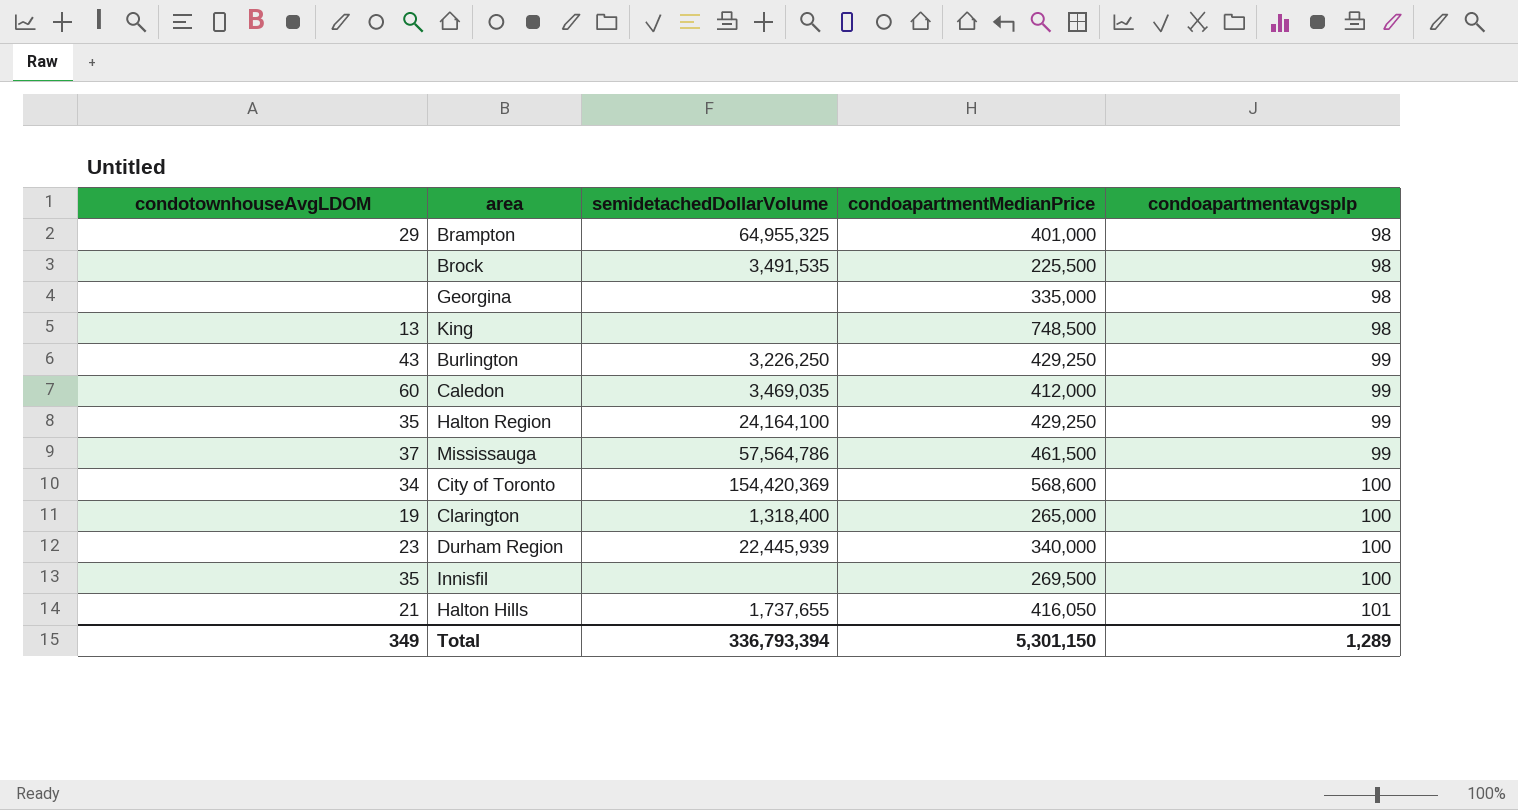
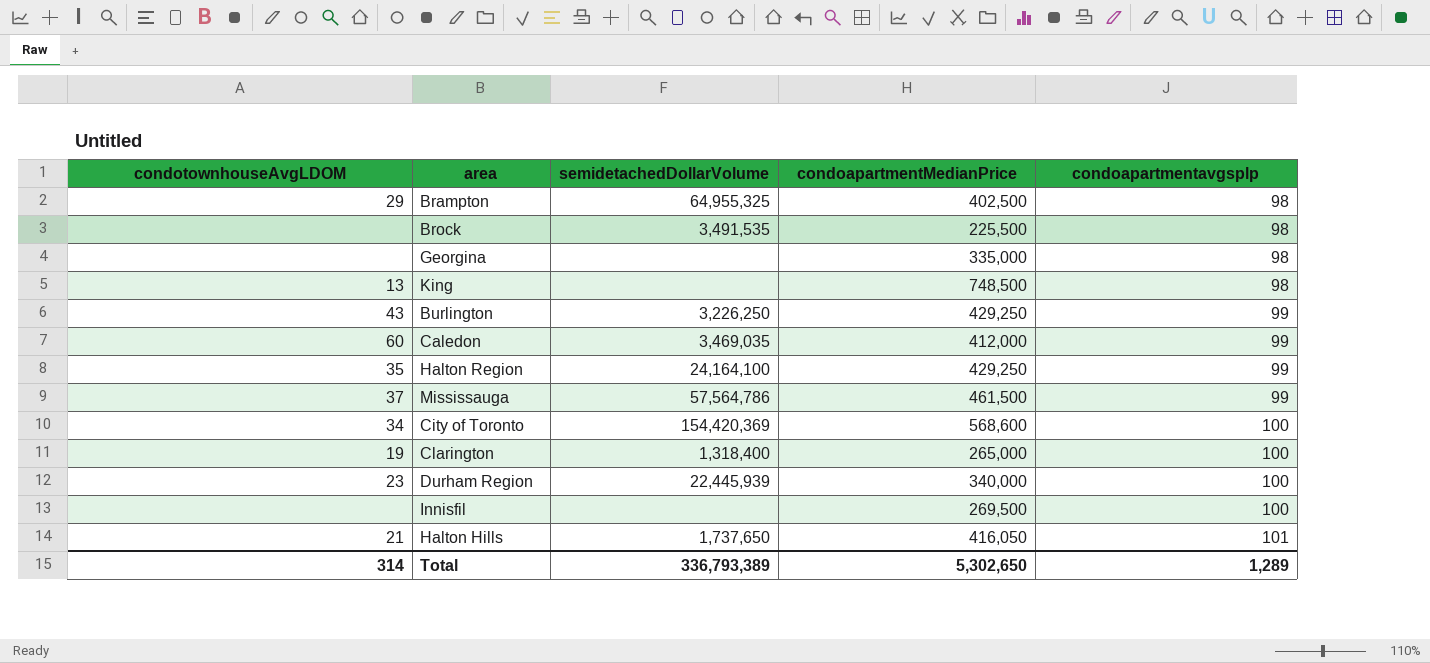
Brampton | condoapartmentMedianPrice: 401,000 -> 402,500
Innisfil | condotownhouseAvgLDOM: 35 -> none
Halton Hills | semidetachedDollarVolume: 1,737,655 -> 1,737,650
Total | condotownhouseAvgLDOM: 349 -> 314
Total | semidetachedDollarVolume: 336,793,394 -> 336,793,389
Total | condoapartmentMedianPrice: 5,301,150 -> 5,302,650

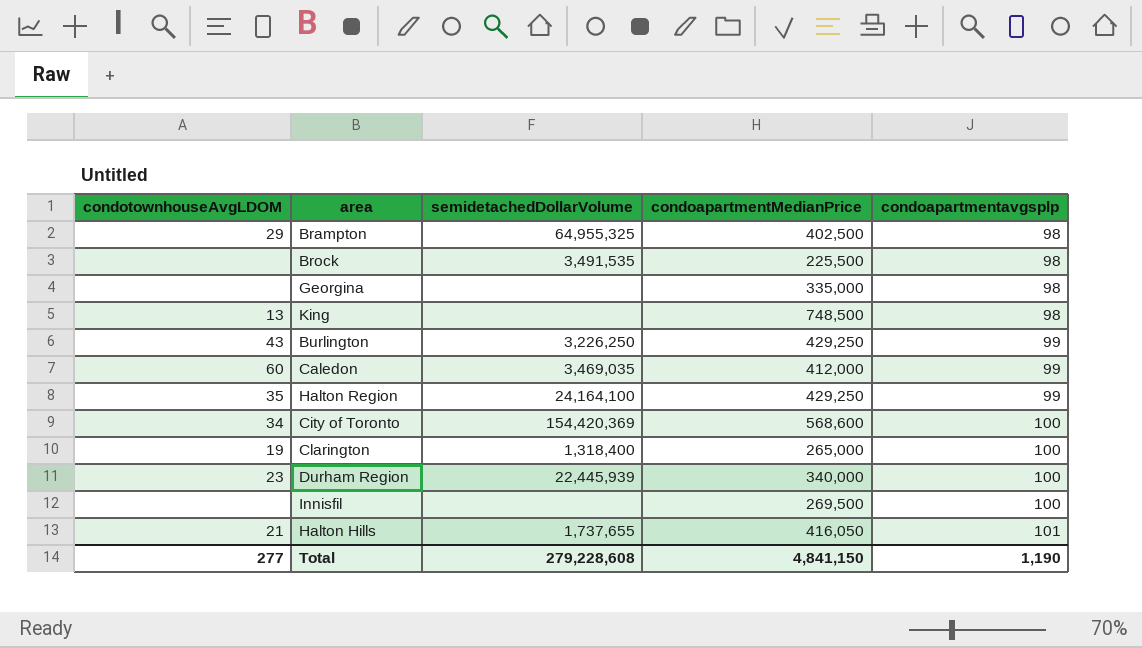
row Mississauga: 37 | 57,564,786 | 461,500 | 99 -> none
Halton Hills | semidetachedDollarVolume: 1,737,650 -> 1,737,655
Total | condotownhouseAvgLDOM: 314 -> 277
Total | semidetachedDollarVolume: 336,793,389 -> 279,228,608
Total | condoapartmentMedianPrice: 5,302,650 -> 4,841,150
Total | condoapartmentavgsplp: 1,289 -> 1,190

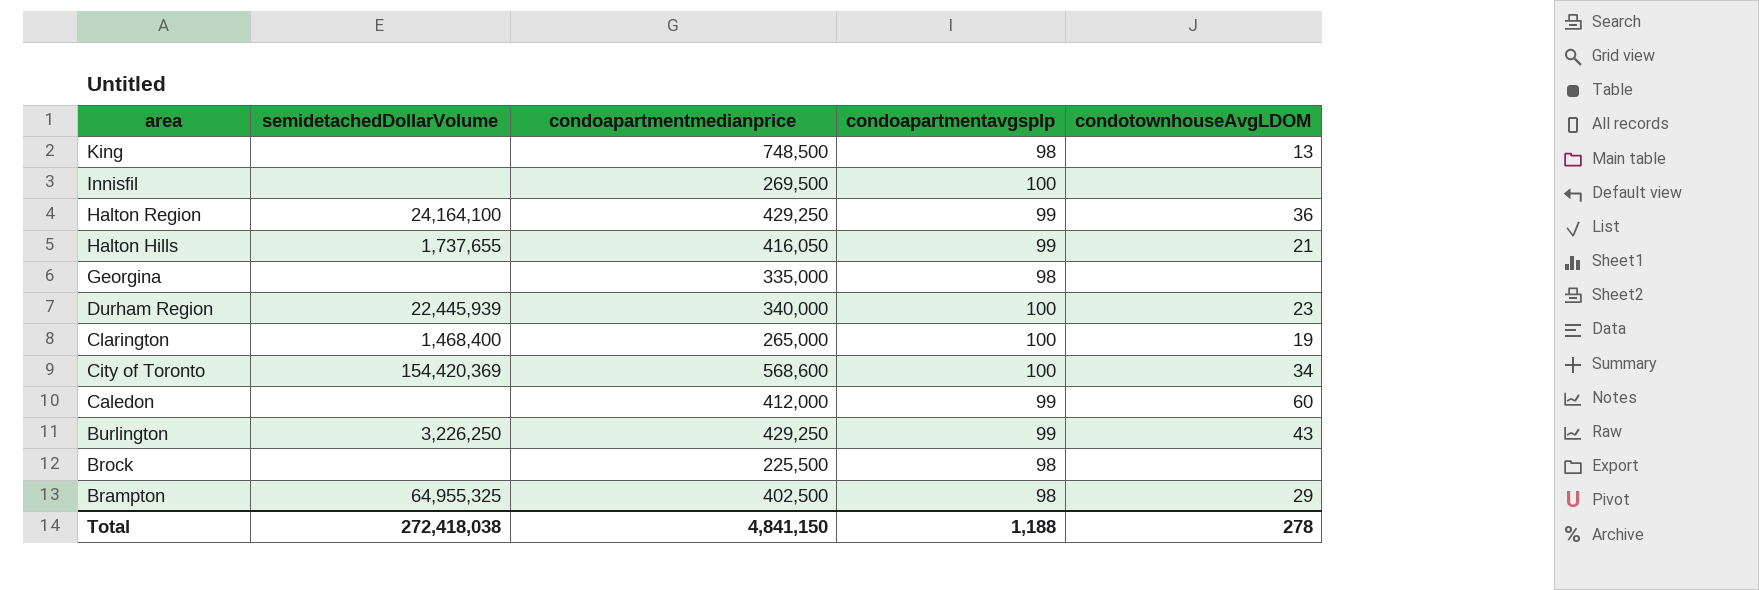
row order: condoapartmentavgsplp ascending -> area descending
column name: condoapartmentMedianPrice -> condoapartmentmedianprice
column condotownhouseAvgLDOM | position: 1 -> 5
Halton Region | condotownhouseAvgLDOM: 35 -> 36
Halton Hills | condoapartmentavgsplp: 101 -> 99
Clarington | semidetachedDollarVolume: 1,318,400 -> 1,468,400
Caledon | semidetachedDollarVolume: 3,469,035 -> none
Brock | semidetachedDollarVolume: 3,491,535 -> none
Total | semidetachedDollarVolume: 279,228,608 -> 272,418,038
Total | condoapartmentavgsplp: 1,190 -> 1,188
Total | condotownhouseAvgLDOM: 277 -> 278

